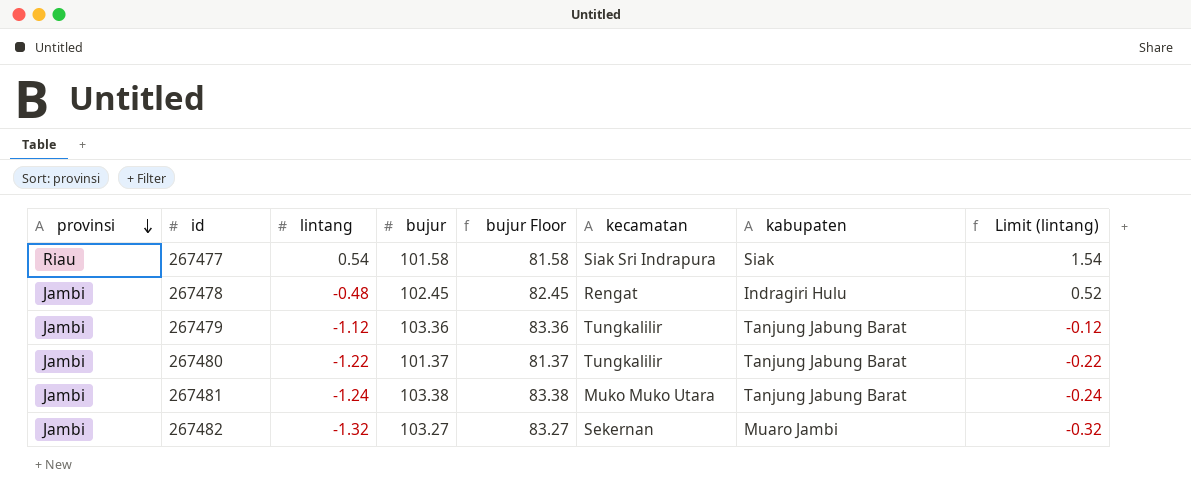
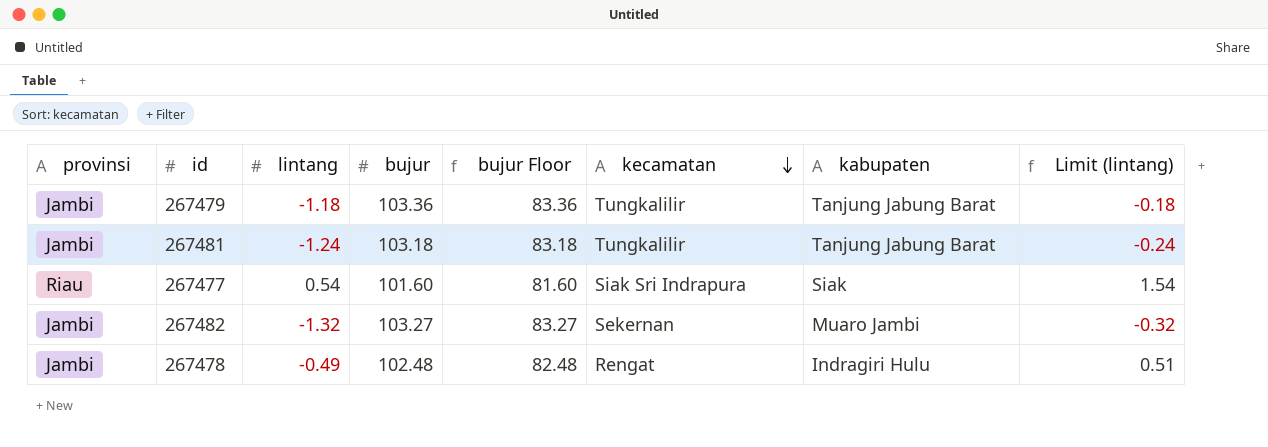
row order: provinsi descending -> kecamatan descending
row 267480: Jambi | -1.22 | 101.37 | 81.37 | Tungkalilir | Tanjung Jabung Barat | -0.22 -> none
267479 | lintang: -1.12 -> -1.18
267479 | Limit (lintang): -0.12 -> -0.18
267481 | bujur: 103.38 -> 103.18
267481 | bujur Floor: 83.38 -> 83.18
267481 | kecamatan: Muko Muko Utara -> Tungkalilir
267477 | bujur: 101.58 -> 101.60
267477 | bujur Floor: 81.58 -> 81.60
267478 | lintang: -0.48 -> -0.49
267478 | bujur: 102.45 -> 102.48
267478 | bujur Floor: 82.45 -> 82.48
267478 | Limit (lintang): 0.52 -> 0.51

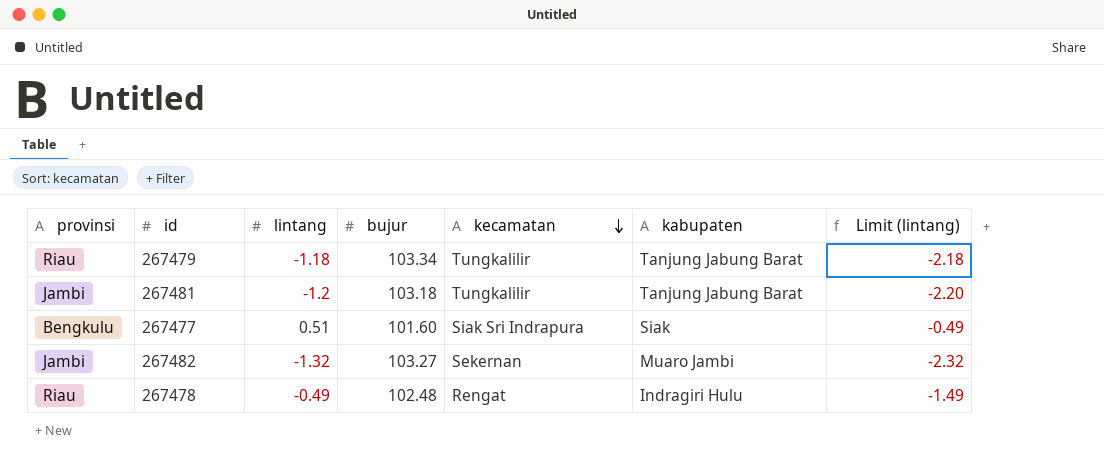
column bujur Floor | formula: [bujur] - 20 -> none
column Limit (lintang) | formula: [lintang] + 1 -> [lintang] - 1
267479 | provinsi: Jambi -> Riau
267479 | bujur: 103.36 -> 103.34
267481 | lintang: -1.24 -> -1.2
267477 | provinsi: Riau -> Bengkulu
267477 | lintang: 0.54 -> 0.51
267478 | provinsi: Jambi -> Riau

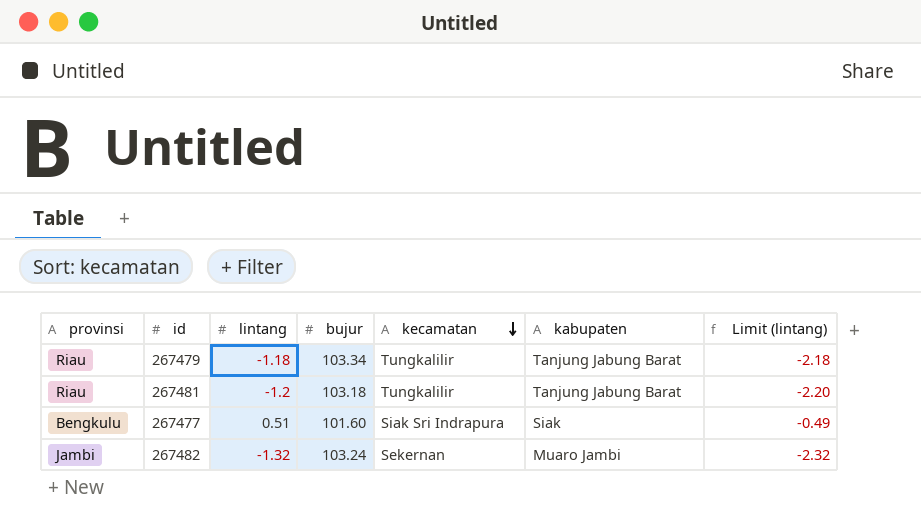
row 267478: Riau | -0.49 | 102.48 | Rengat | Indragiri Hulu | -1.49 -> none
267481 | provinsi: Jambi -> Riau
267482 | bujur: 103.27 -> 103.24

